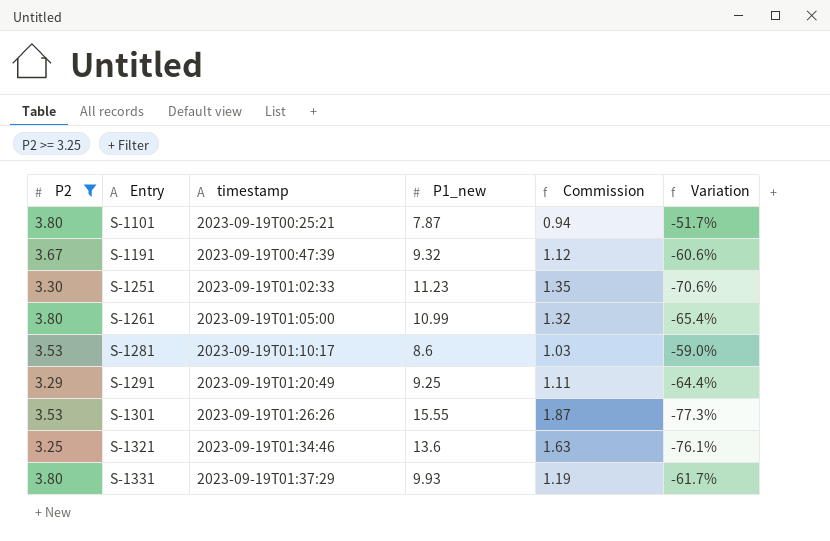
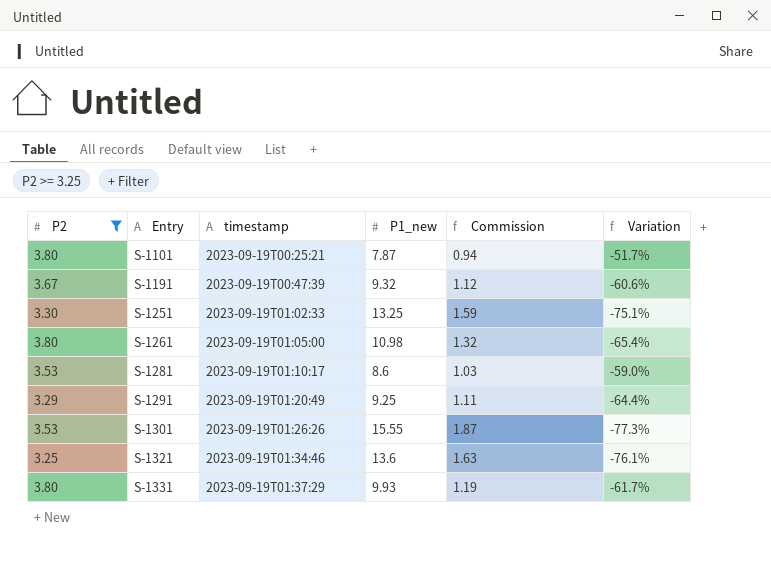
S-1251 | P1_new: 11.23 -> 13.25
S-1251 | Commission: 1.35 -> 1.59
S-1251 | Variation: -70.6% -> -75.1%
S-1261 | P1_new: 10.99 -> 10.98

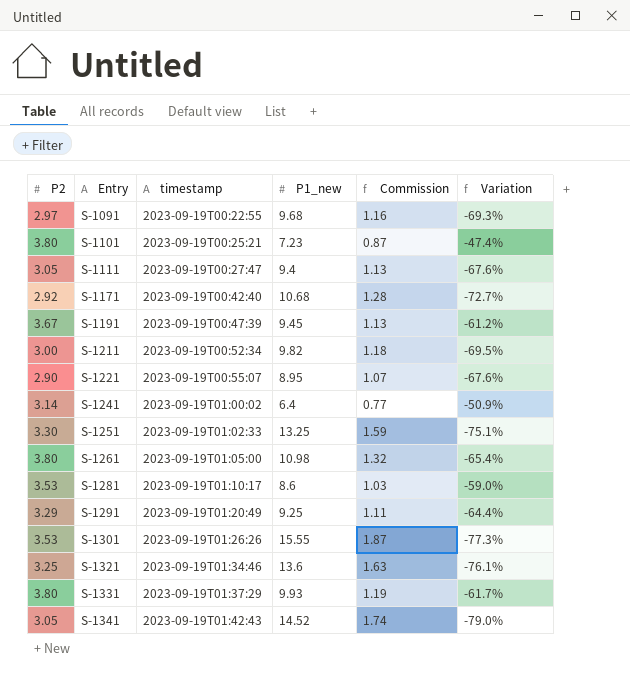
filter: P2 >= 3.25 -> none
S-1101 | P1_new: 7.87 -> 7.23
S-1101 | Commission: 0.94 -> 0.87
S-1101 | Variation: -51.7% -> -47.4%
S-1191 | P1_new: 9.32 -> 9.45
S-1191 | Commission: 1.12 -> 1.13
S-1191 | Variation: -60.6% -> -61.2%

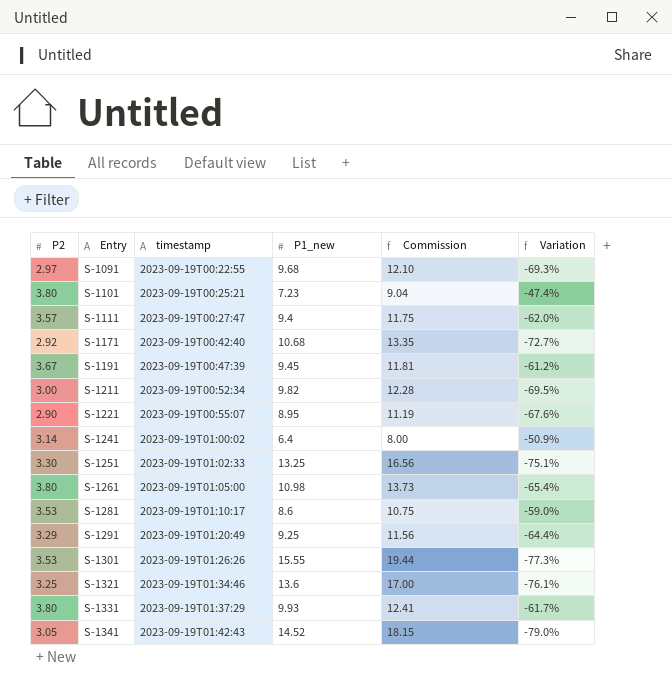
column Commission | formula: [P1_new] * 0.12 -> [P1_new] * 1.25
S-1111 | P2: 3.05 -> 3.57
S-1111 | Variation: -67.6% -> -62.0%

